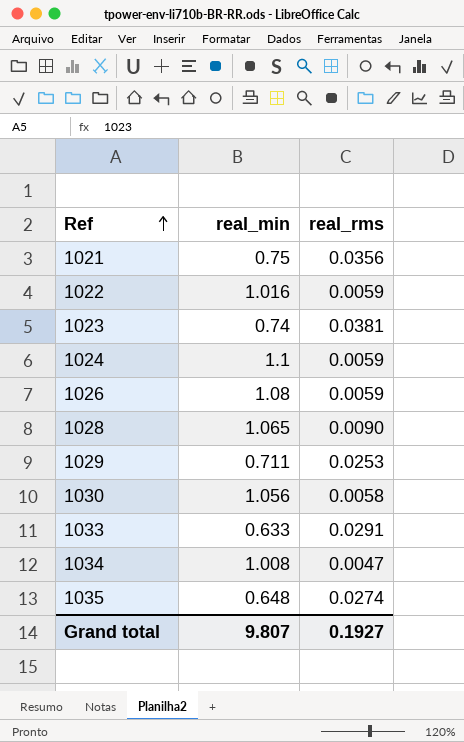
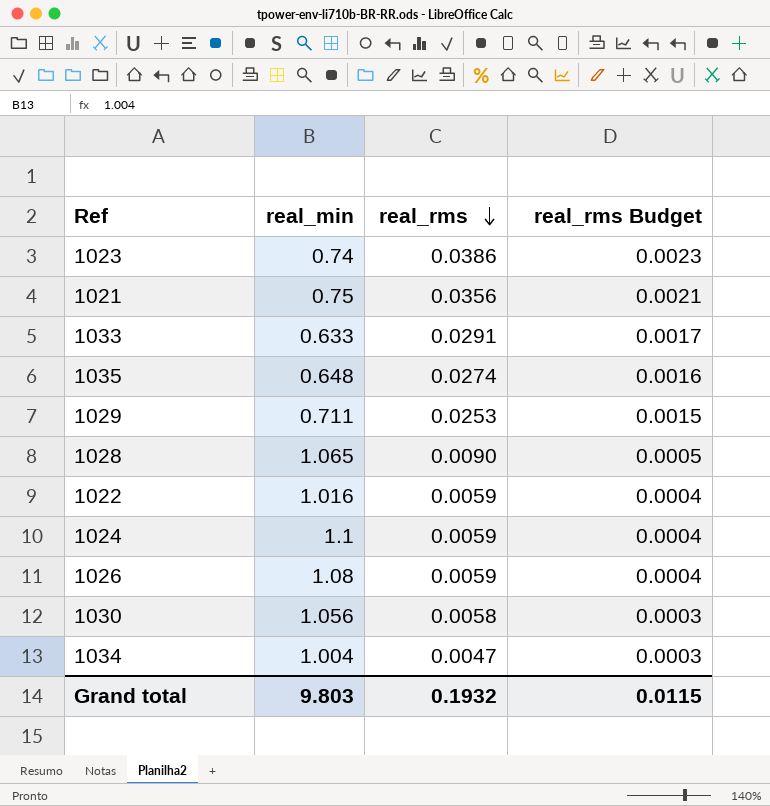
row order: Ref ascending -> real_rms descending
column real_rms Budget | formula: none -> [real_rms] * 0.06
1023 | real_rms: 0.0381 -> 0.0386
1034 | real_min: 1.008 -> 1.004
Grand total | real_min: 9.807 -> 9.803
Grand total | real_rms: 0.1927 -> 0.1932

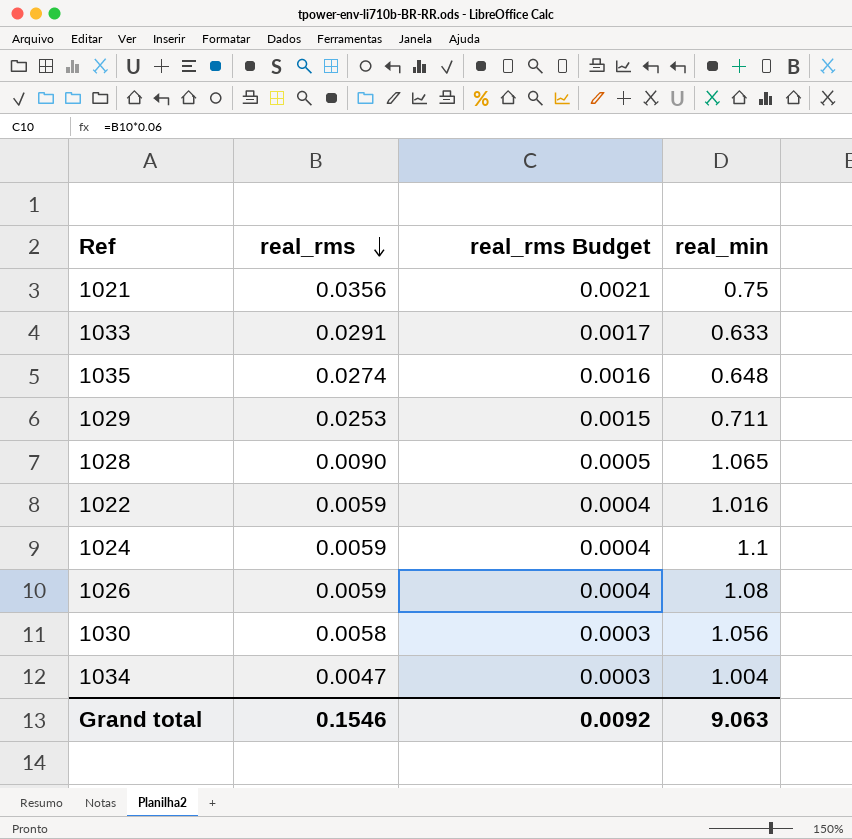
column real_min | position: 2 -> 4
row 1023: 0.74 | 0.0386 | 0.0023 -> none
Grand total | real_rms: 0.1932 -> 0.1546
Grand total | real_rms Budget: 0.0115 -> 0.0092
Grand total | real_min: 9.803 -> 9.063

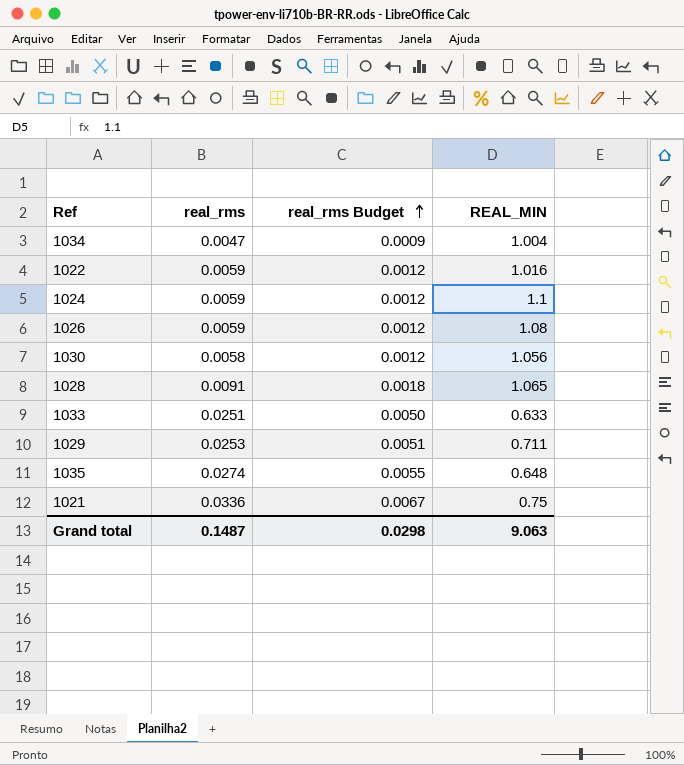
row order: real_rms descending -> real_rms Budget ascending
column real_rms Budget | formula: [real_rms] * 0.06 -> [real_rms] * 0.2
column name: real_min -> REAL_MIN
1028 | real_rms: 0.0090 -> 0.0091
1033 | real_rms: 0.0291 -> 0.0251
1021 | real_rms: 0.0356 -> 0.0336
Grand total | real_rms: 0.1546 -> 0.1487
Grand total | real_rms Budget: 0.0092 -> 0.0298

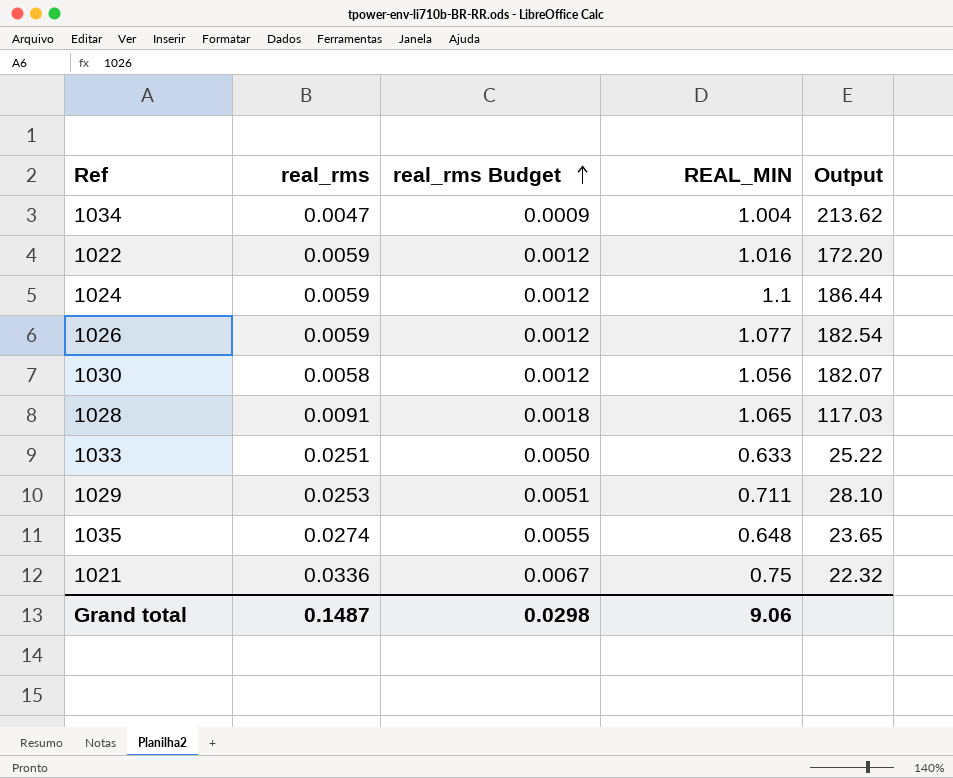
column Output | formula: none -> [REAL_MIN] / [real_rms]
1026 | REAL_MIN: 1.08 -> 1.077
Grand total | REAL_MIN: 9.063 -> 9.06

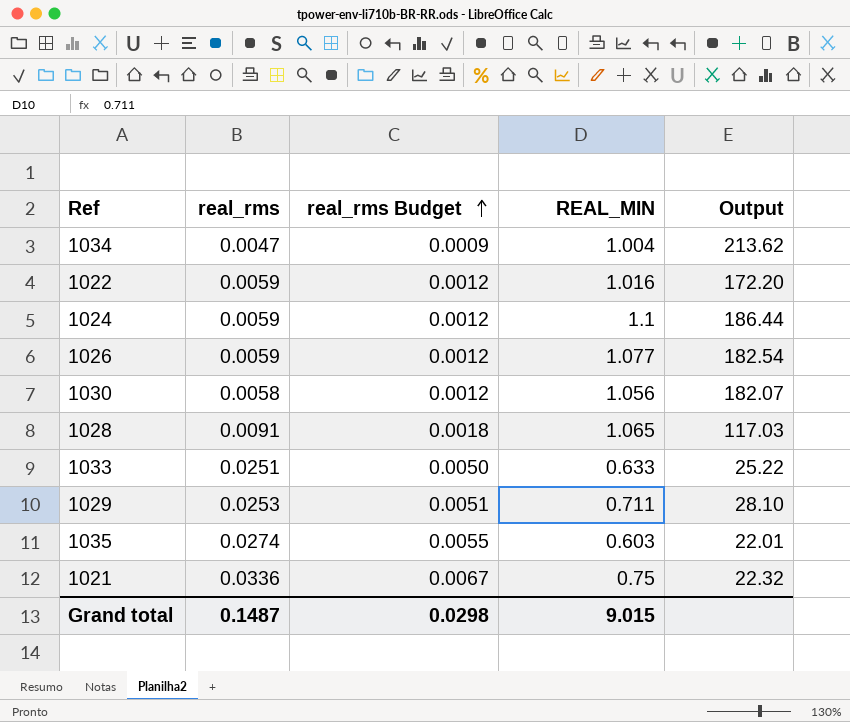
1035 | REAL_MIN: 0.648 -> 0.603
1035 | Output: 23.65 -> 22.01
Grand total | REAL_MIN: 9.06 -> 9.015

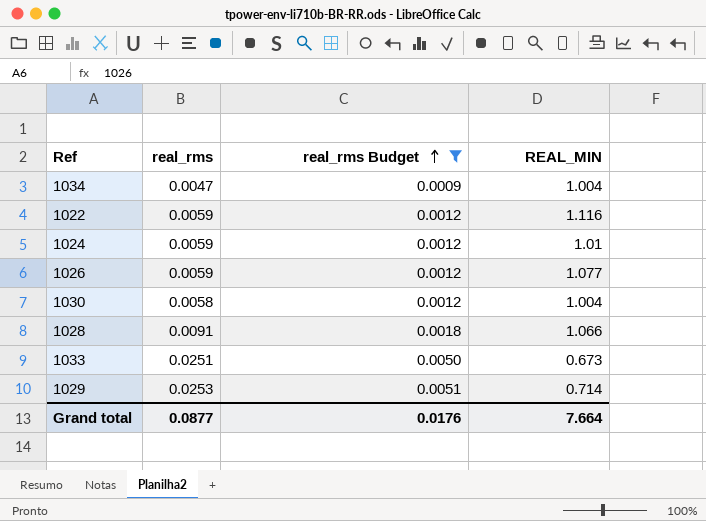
filter: none -> real_rms Budget <= 0.0051
column Output | formula: [REAL_MIN] / [real_rms] -> none
1022 | REAL_MIN: 1.016 -> 1.116
1024 | REAL_MIN: 1.1 -> 1.01
1030 | REAL_MIN: 1.056 -> 1.004
1028 | REAL_MIN: 1.065 -> 1.066
1033 | REAL_MIN: 0.633 -> 0.673
1029 | REAL_MIN: 0.711 -> 0.714
Grand total | real_rms: 0.1487 -> 0.0877
Grand total | real_rms Budget: 0.0298 -> 0.0176
Grand total | REAL_MIN: 9.015 -> 7.664

